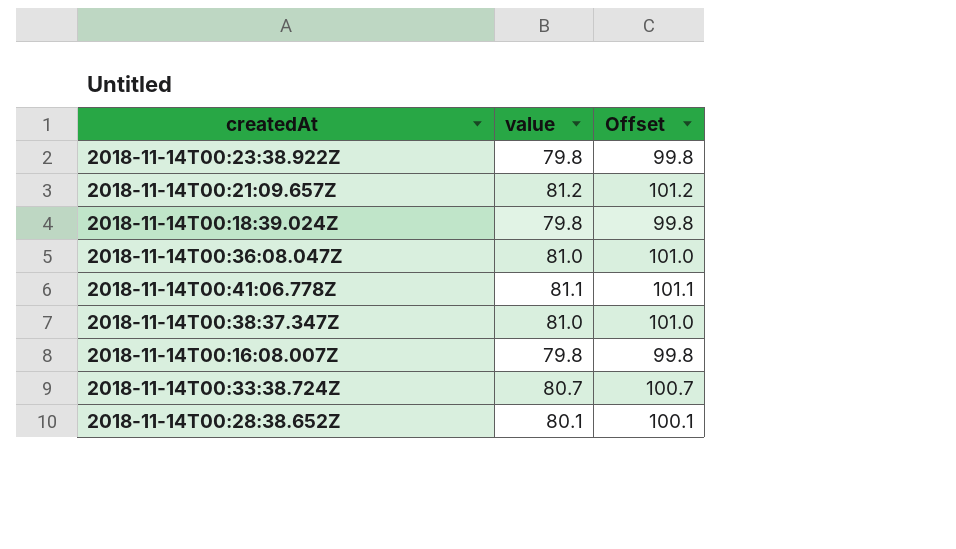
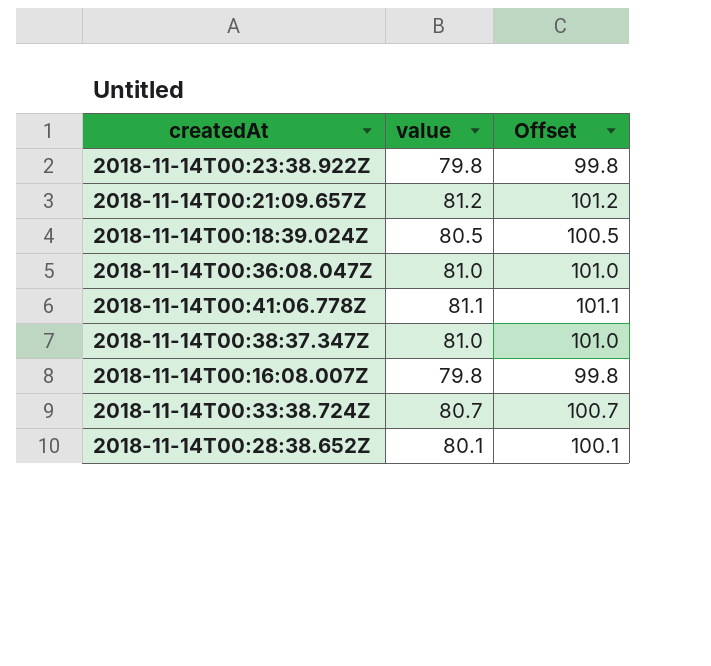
2018-11-14T00:18:39.024Z | value: 79.8 -> 80.5
2018-11-14T00:18:39.024Z | Offset: 99.8 -> 100.5

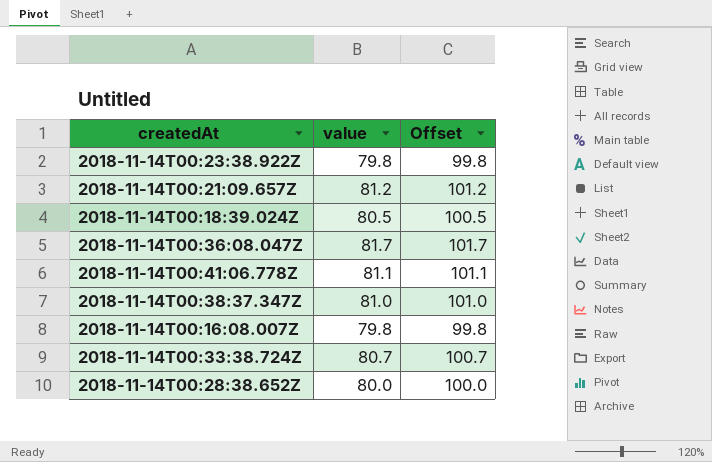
2018-11-14T00:36:08.047Z | value: 81.0 -> 81.7
2018-11-14T00:36:08.047Z | Offset: 101.0 -> 101.7
2018-11-14T00:28:38.652Z | value: 80.1 -> 80.0
2018-11-14T00:28:38.652Z | Offset: 100.1 -> 100.0

